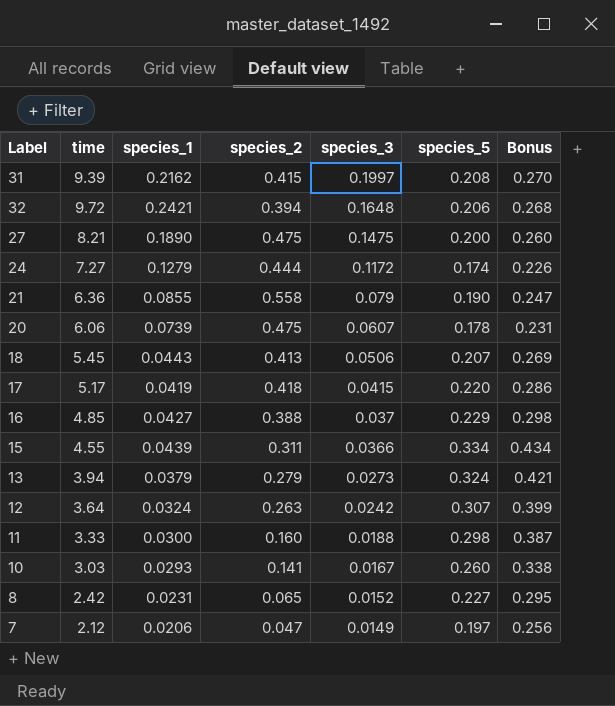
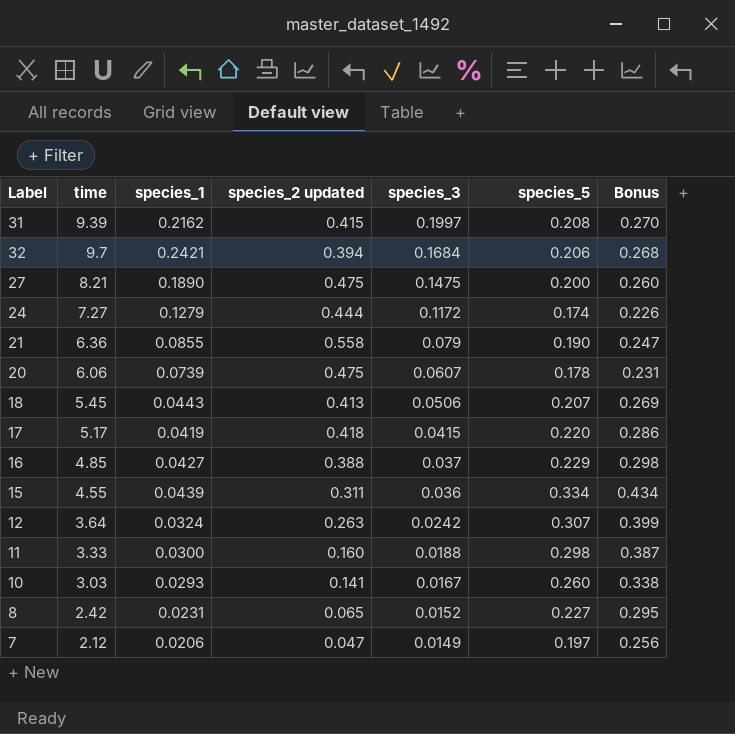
column name: species_2 -> species_2 updated
row 13: 3.94 | 0.0379 | 0.279 | 0.0273 | 0.324 | 0.421 -> none
32 | time: 9.72 -> 9.7
32 | species_3: 0.1648 -> 0.1684
15 | species_3: 0.0366 -> 0.036

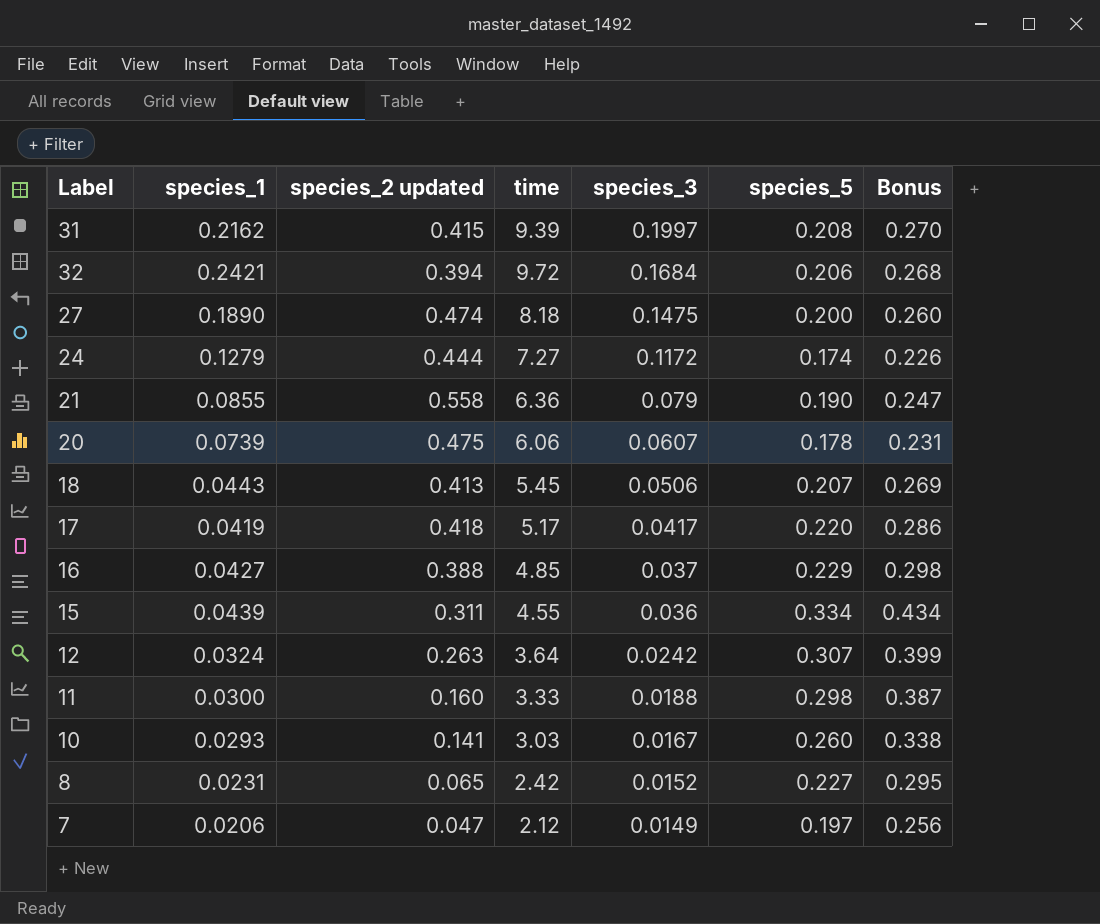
column time | position: 2 -> 4
32 | time: 9.7 -> 9.72
27 | species_2 updated: 0.475 -> 0.474
27 | time: 8.21 -> 8.18
17 | species_3: 0.0415 -> 0.0417

